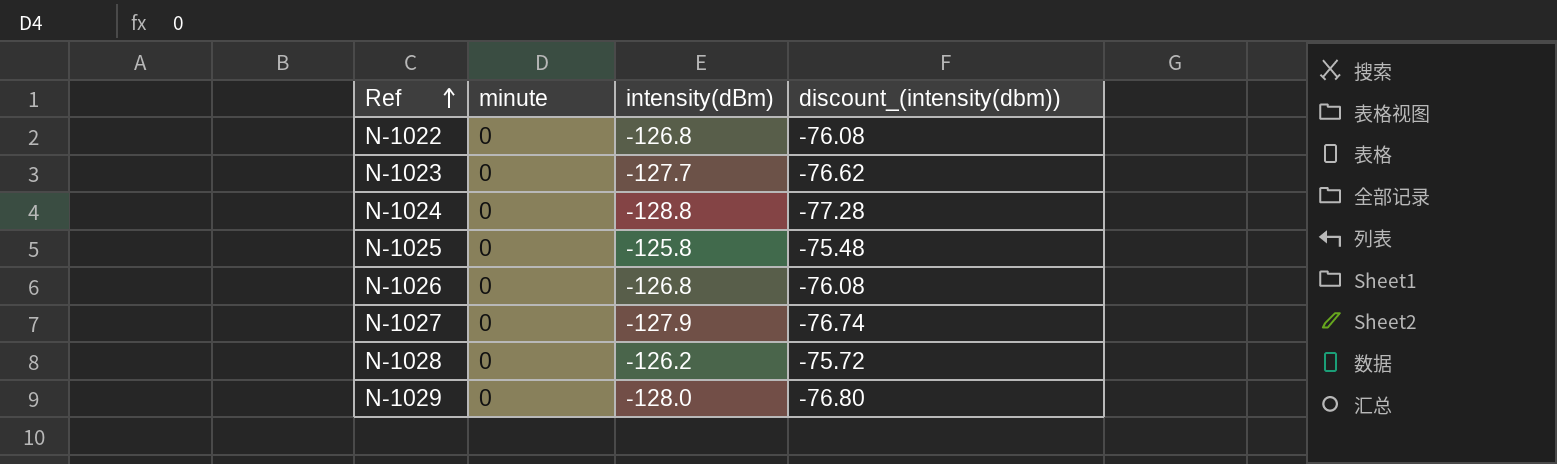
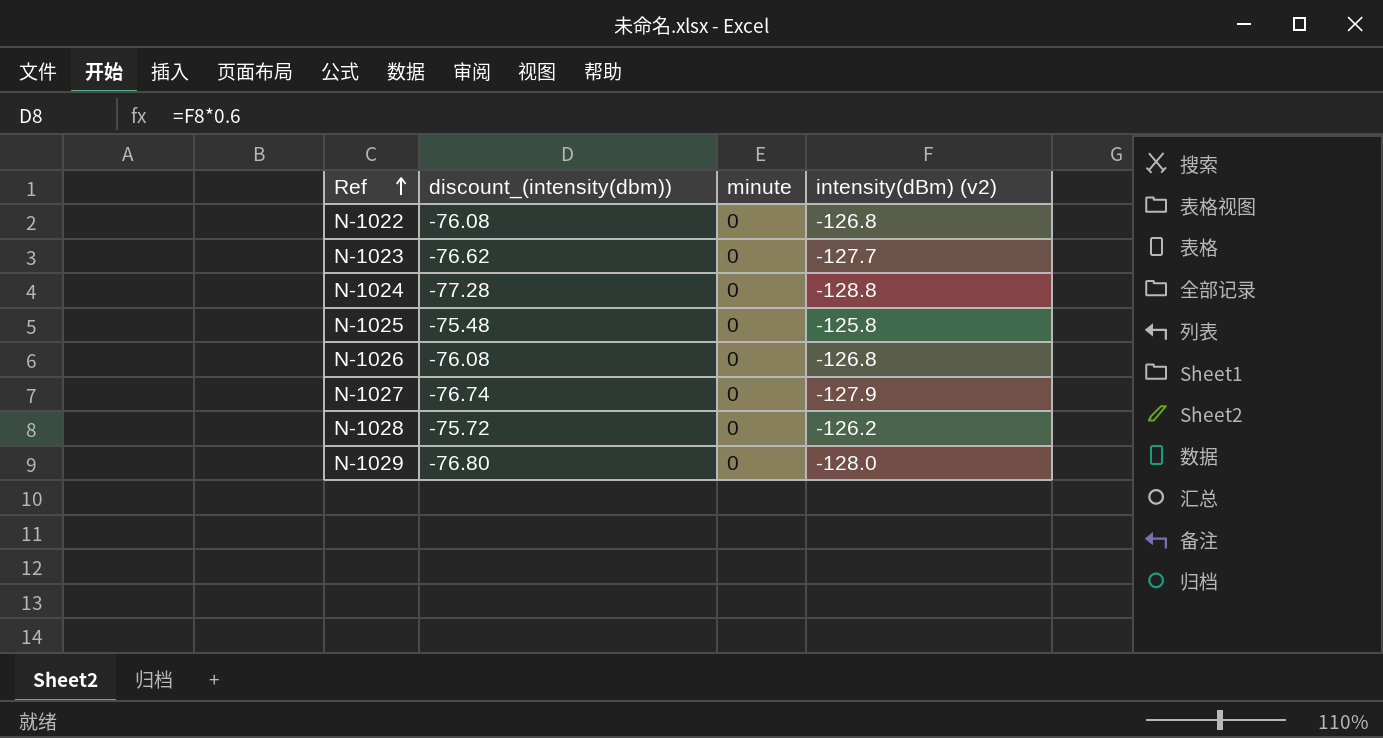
column discount_(intensity(dbm)) | position: 4 -> 2
column name: intensity(dBm) -> intensity(dBm) (v2)

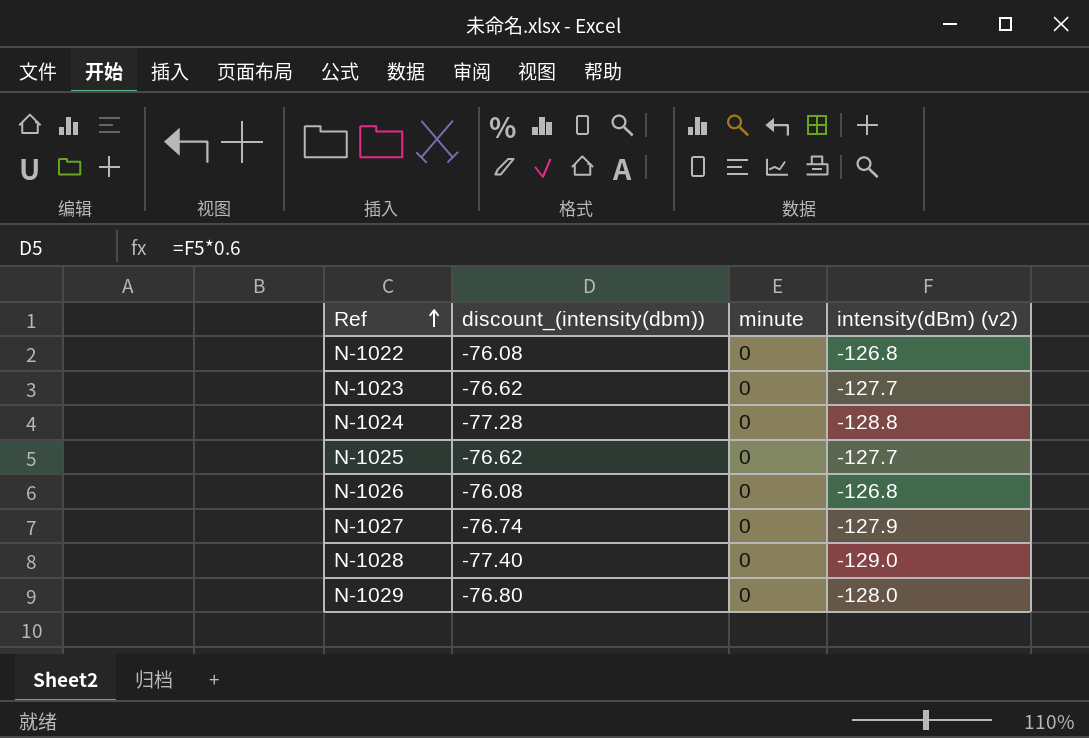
N-1025 | discount_(intensity(dbm)): -75.48 -> -76.62
N-1025 | intensity(dBm) (v2): -125.8 -> -127.7
N-1028 | discount_(intensity(dbm)): -75.72 -> -77.40
N-1028 | intensity(dBm) (v2): -126.2 -> -129.0

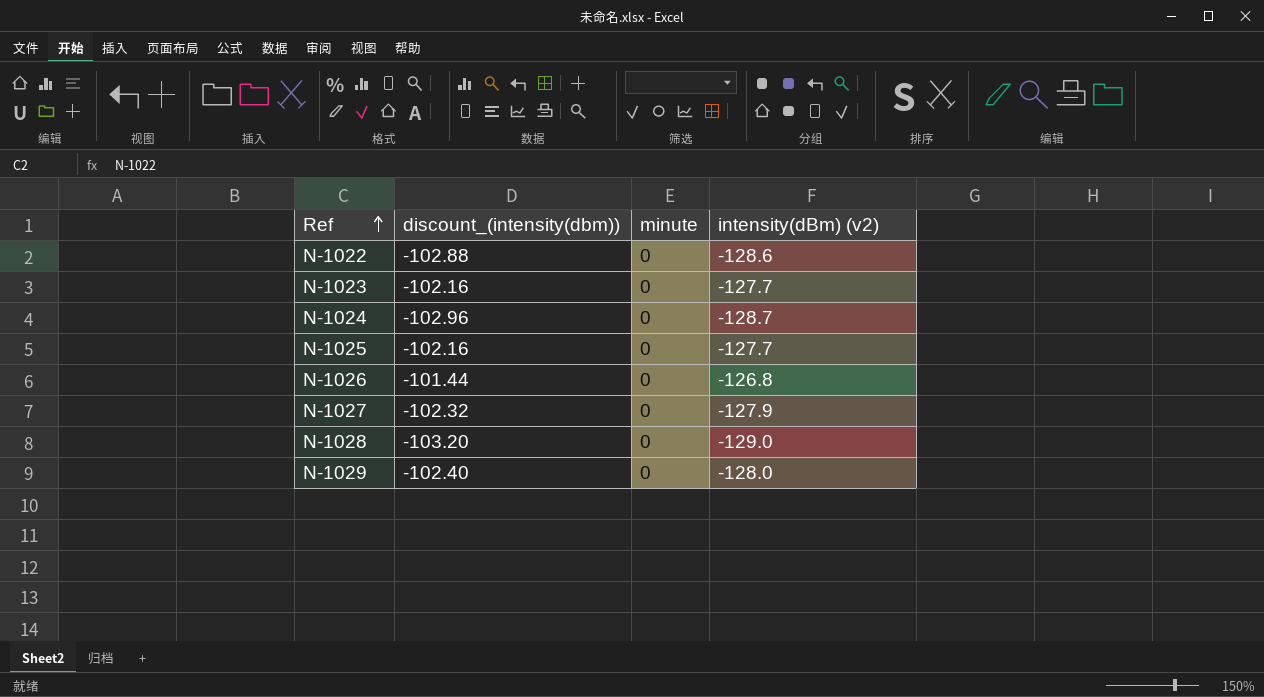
column discount_(intensity(dbm)) | formula: [intensity(dBm) (v2)] * 0.6 -> [intensity(dBm) (v2)] * 0.8
N-1022 | intensity(dBm) (v2): -126.8 -> -128.6
N-1024 | intensity(dBm) (v2): -128.8 -> -128.7

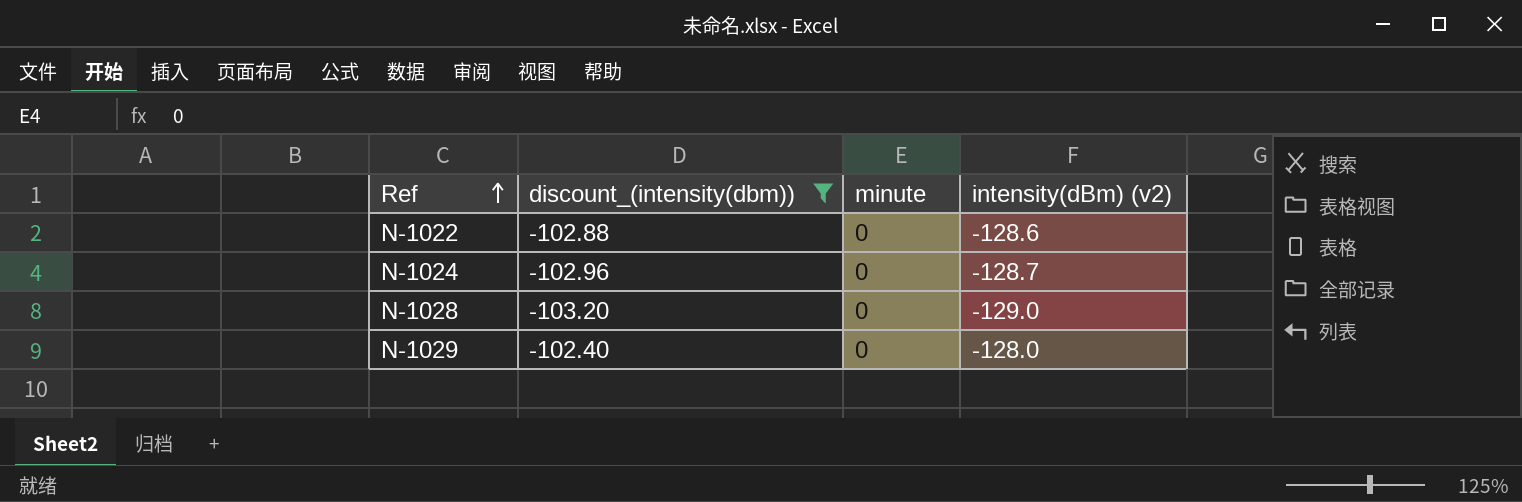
filter: none -> discount_(intensity(dbm)) <= -102.40

